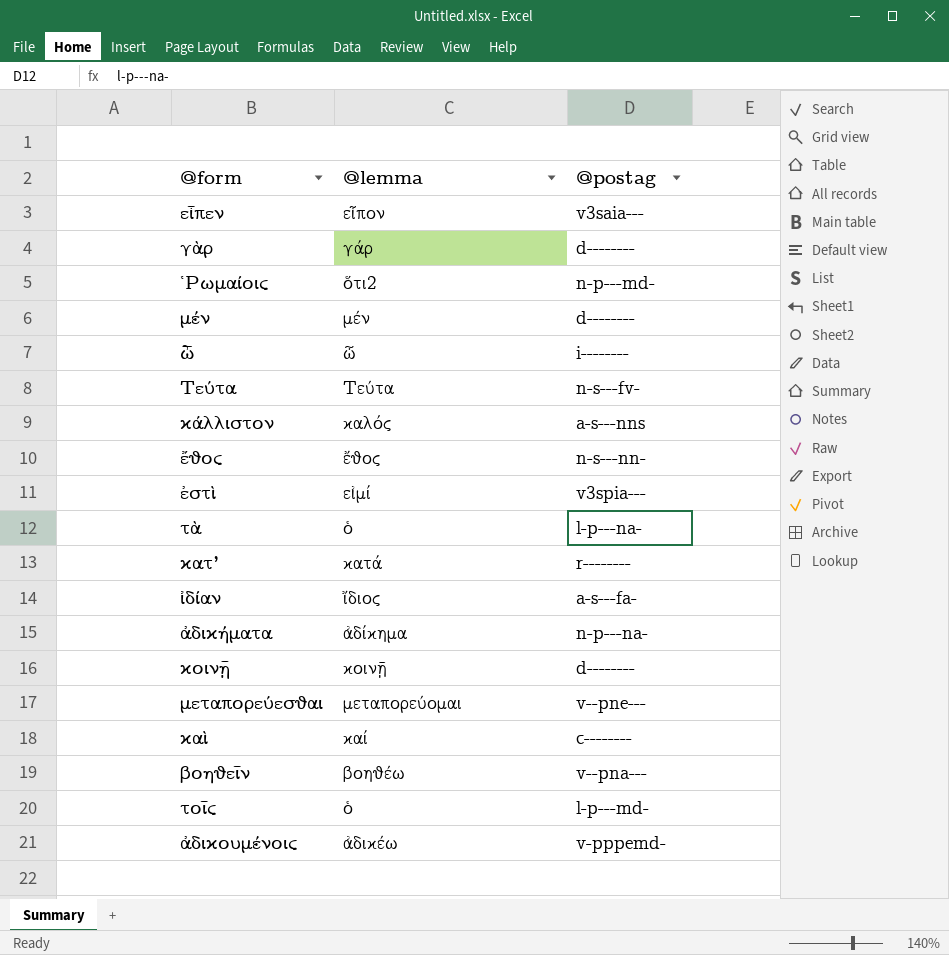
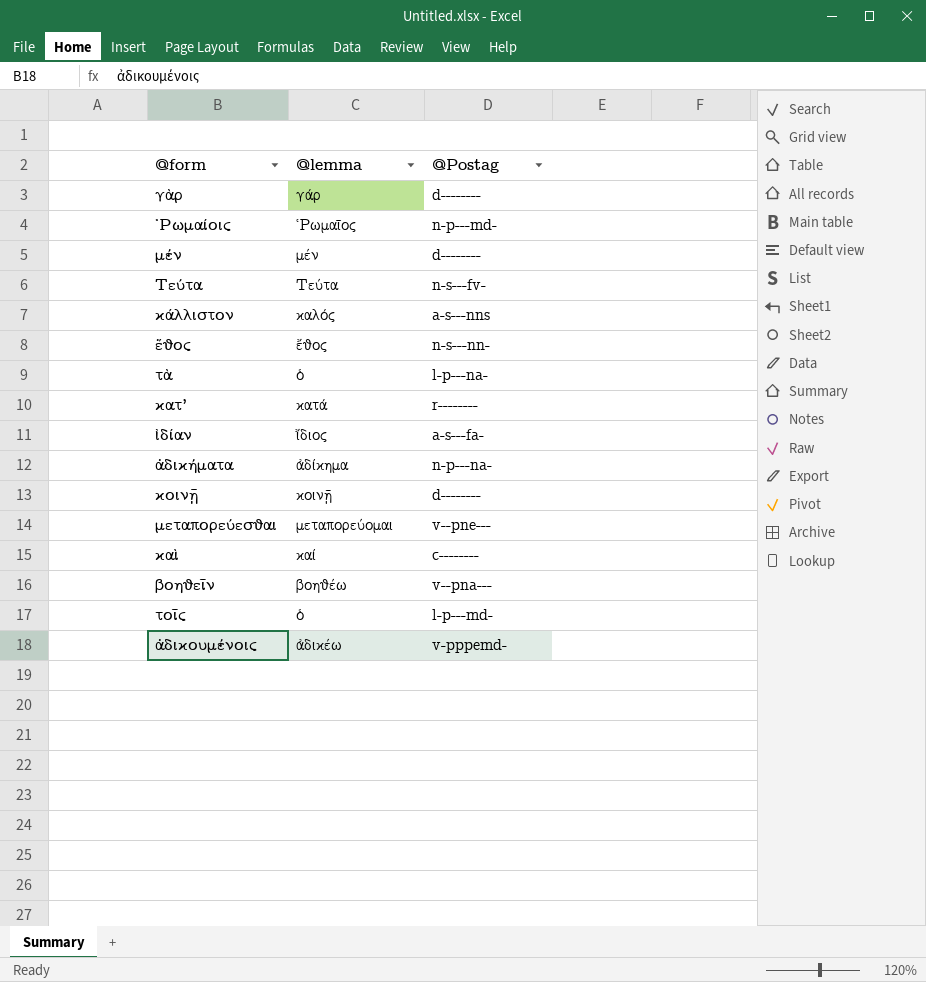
column name: @postag -> @Postag
row εἶπεν: εἶπον | v3saia--- -> none
row ὦ: ὦ | i-------- -> none
row ἐστὶ: εἰμί | v3spia--- -> none
Ῥωμαίοις | @lemma: ὅτι2 -> Ῥωμαῖος

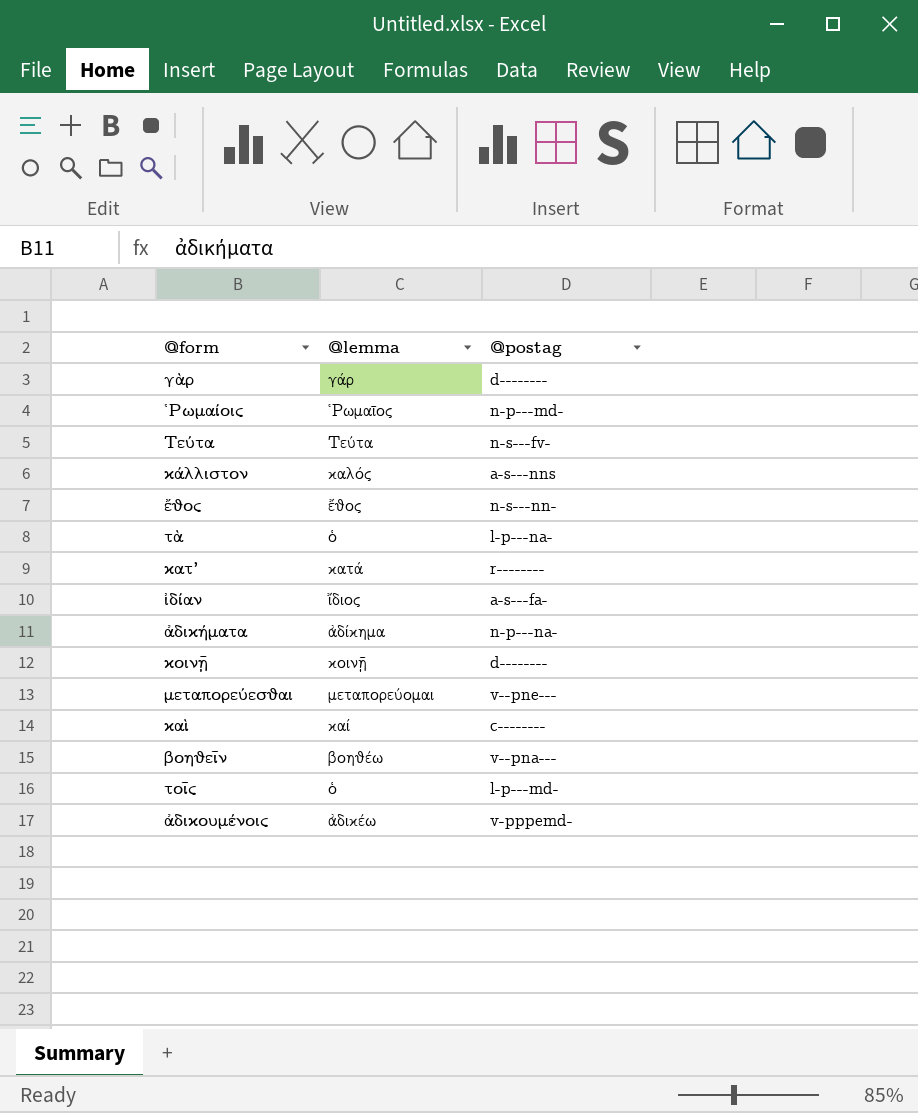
column name: @Postag -> @postag
row μέν: μέν | d-------- -> none

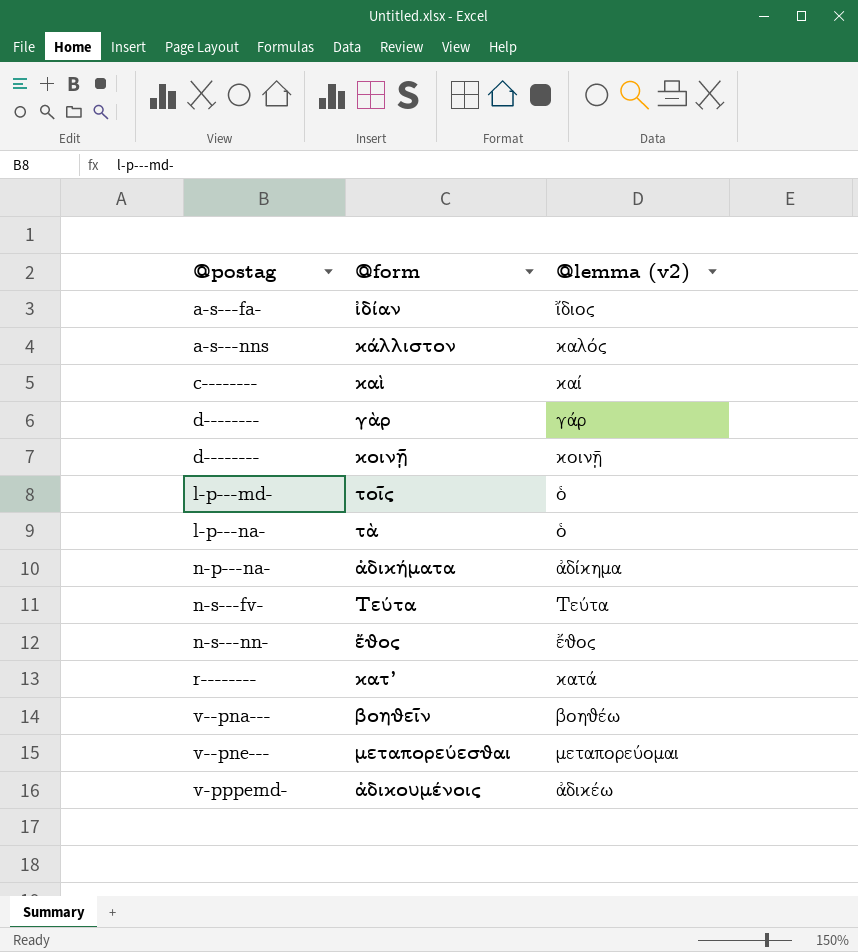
row order: none -> @postag ascending
column @postag | position: 3 -> 1
column name: @lemma -> @lemma (v2)
row Ῥωμαίοις: Ῥωμαῖος | n-p---md- -> none

